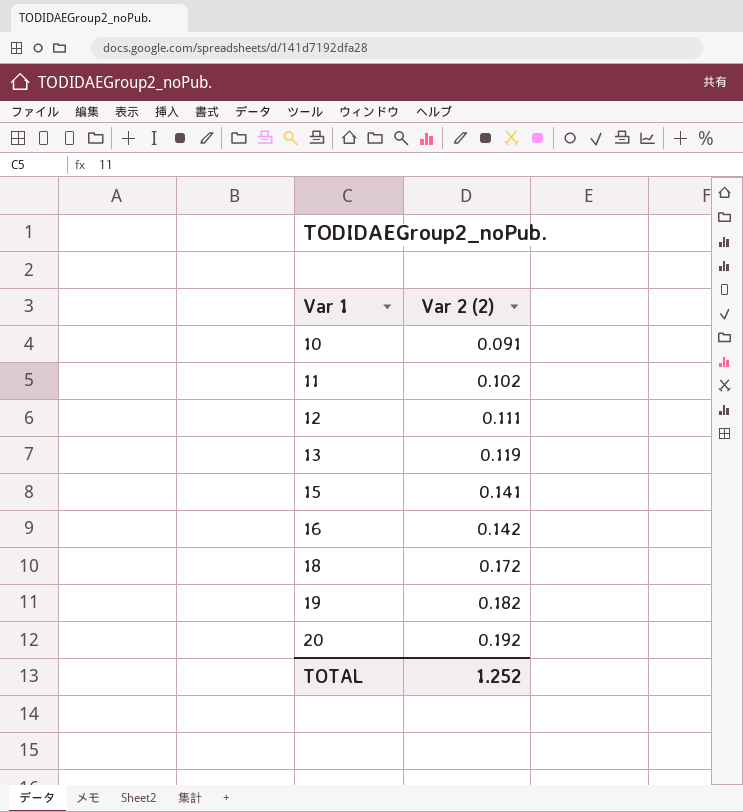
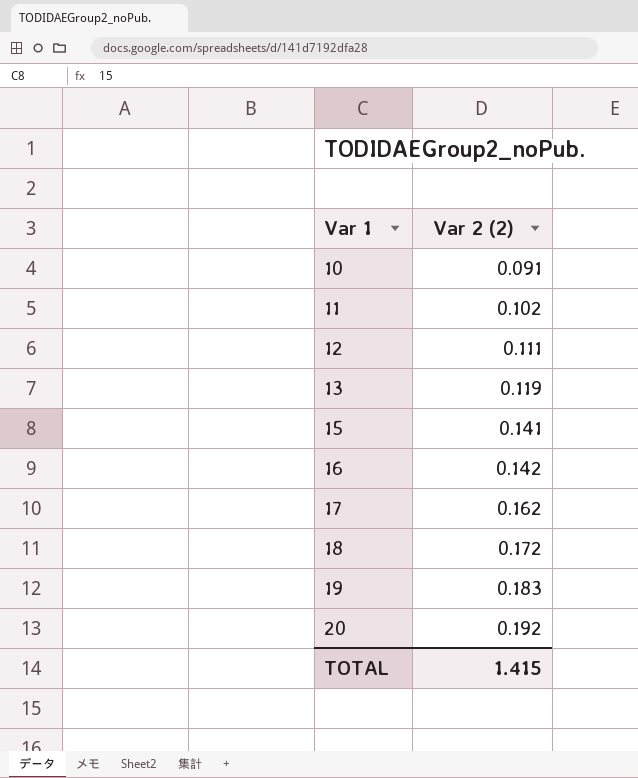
row 17: none -> 0.162
19 | Var 2 (2): 0.182 -> 0.183
TOTAL | Var 2 (2): 1.252 -> 1.415

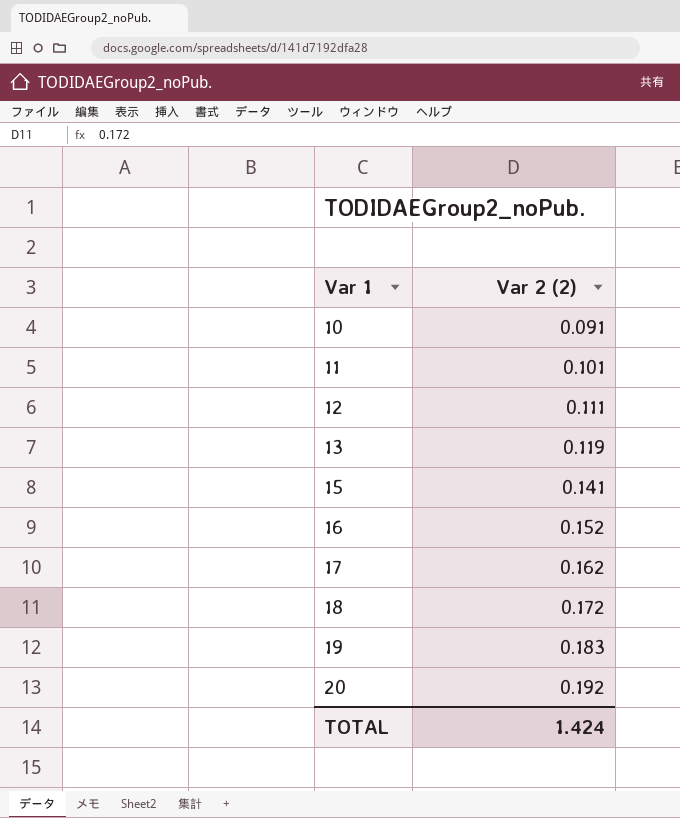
11 | Var 2 (2): 0.102 -> 0.101
16 | Var 2 (2): 0.142 -> 0.152
TOTAL | Var 2 (2): 1.415 -> 1.424

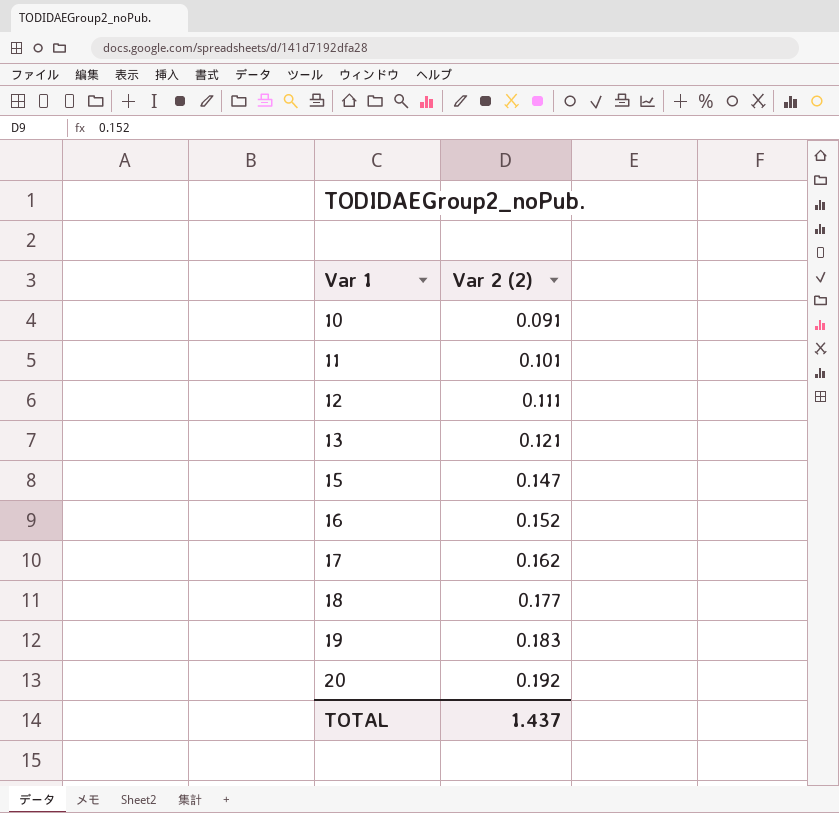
13 | Var 2 (2): 0.119 -> 0.121
15 | Var 2 (2): 0.141 -> 0.147
18 | Var 2 (2): 0.172 -> 0.177
TOTAL | Var 2 (2): 1.424 -> 1.437

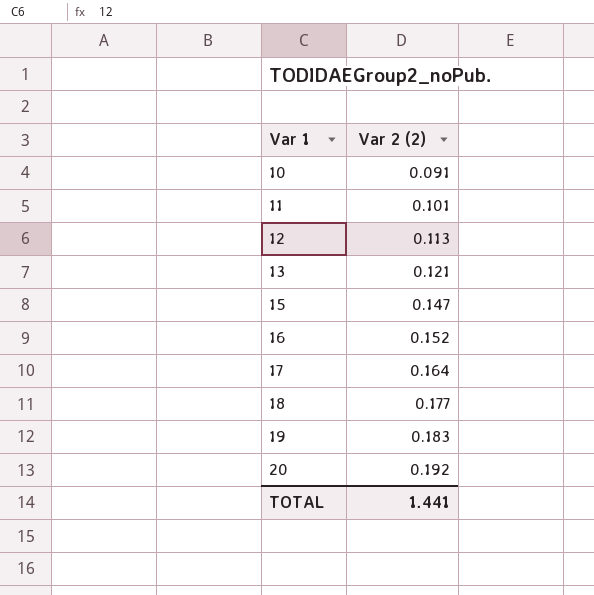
12 | Var 2 (2): 0.111 -> 0.113
17 | Var 2 (2): 0.162 -> 0.164
TOTAL | Var 2 (2): 1.437 -> 1.441

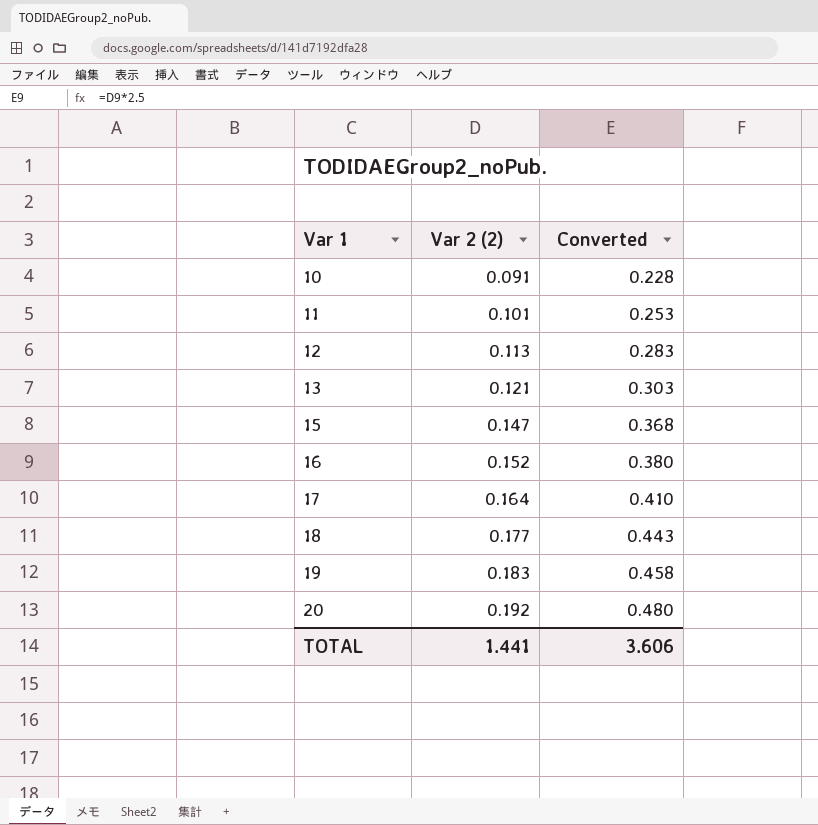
column Converted | formula: none -> [Var 2 (2)] * 2.5

